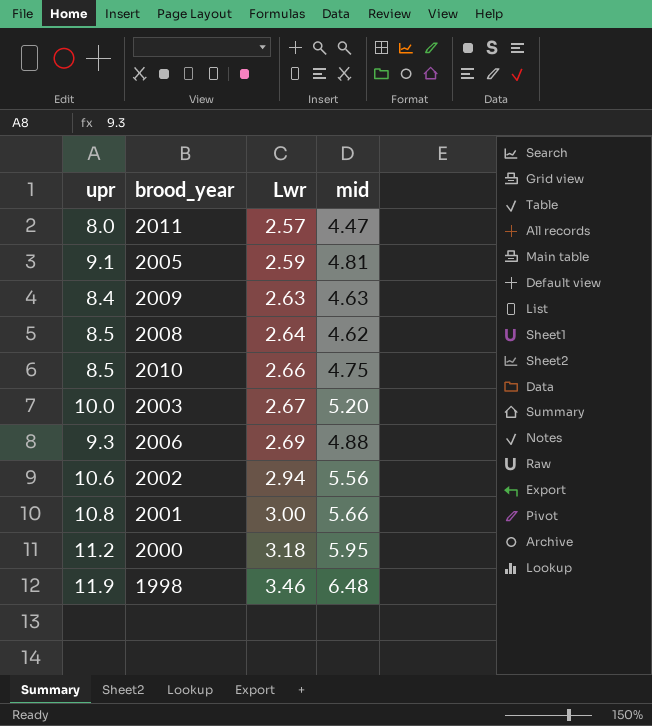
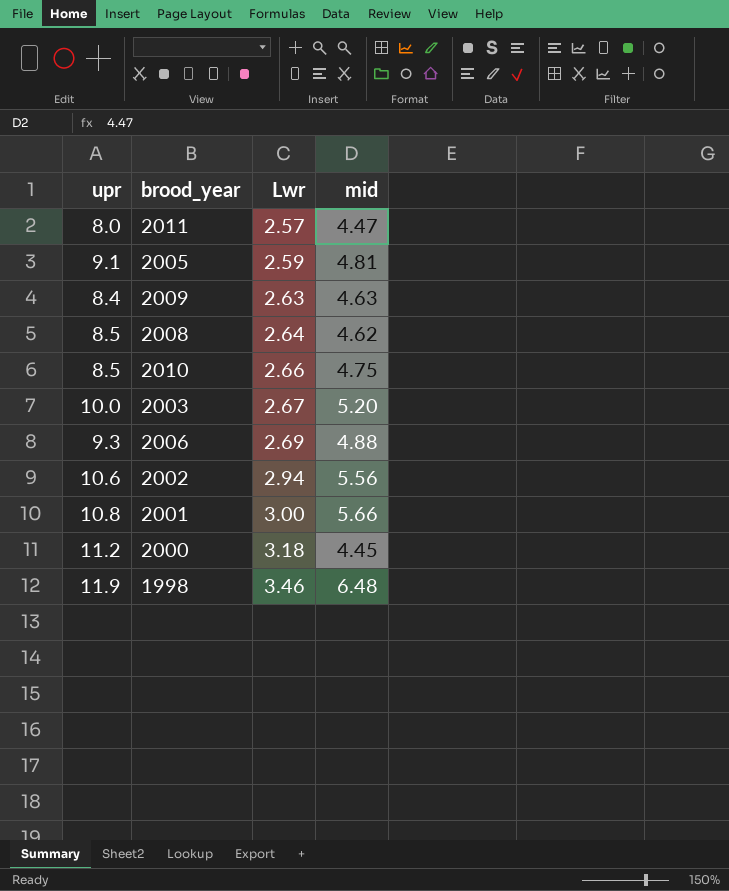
2000 | mid: 5.95 -> 4.45

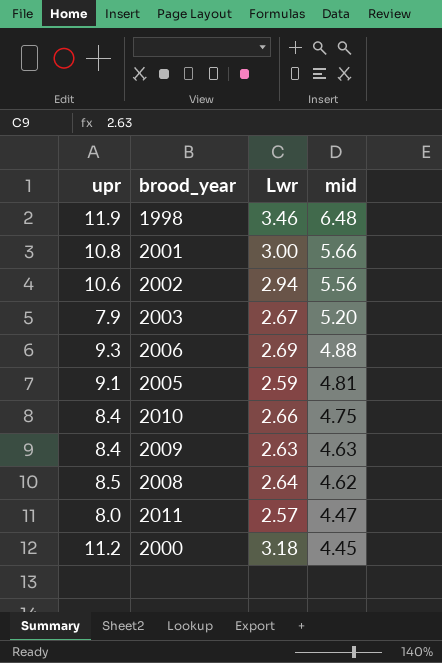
row order: Lwr ascending -> mid descending
2003 | upr: 10.0 -> 7.9
2010 | upr: 8.5 -> 8.4

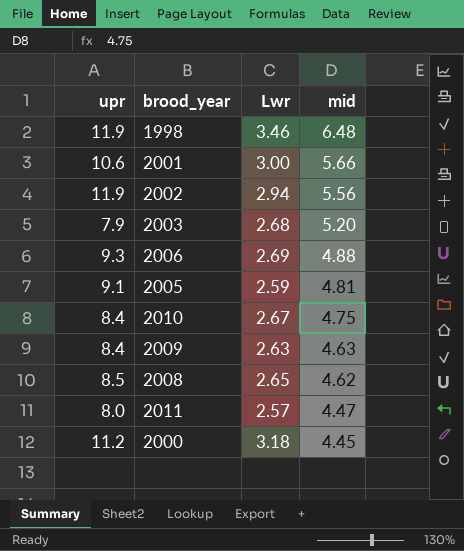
2001 | upr: 10.8 -> 10.6
2002 | upr: 10.6 -> 11.9
2003 | Lwr: 2.67 -> 2.68
2010 | Lwr: 2.66 -> 2.67
2008 | Lwr: 2.64 -> 2.65

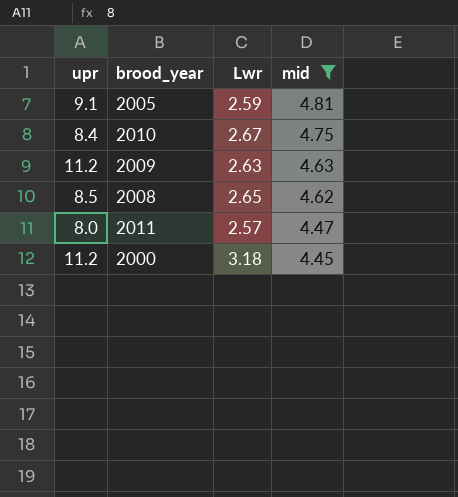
filter: none -> mid <= 4.81
2009 | upr: 8.4 -> 11.2

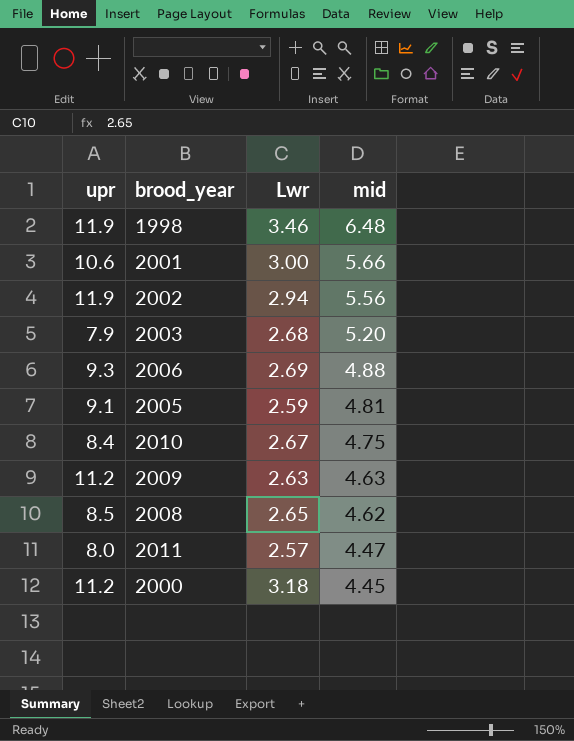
filter: mid <= 4.81 -> none

